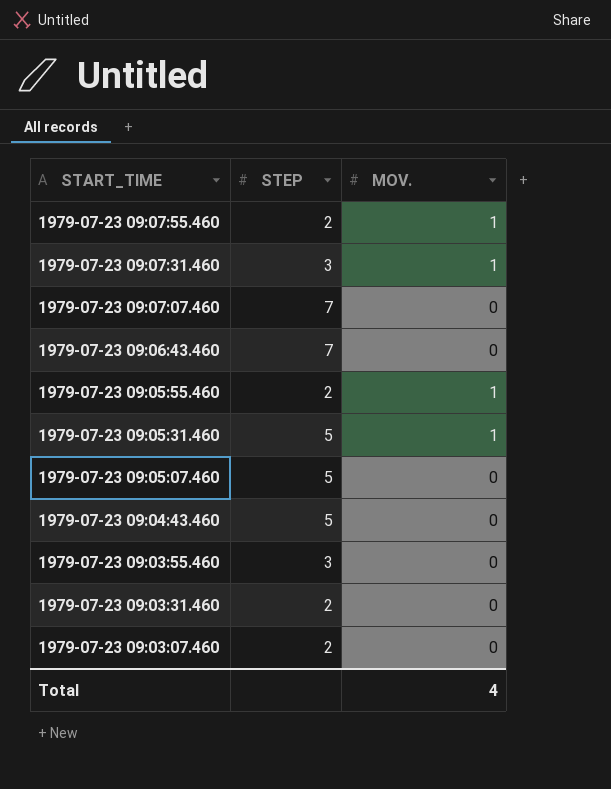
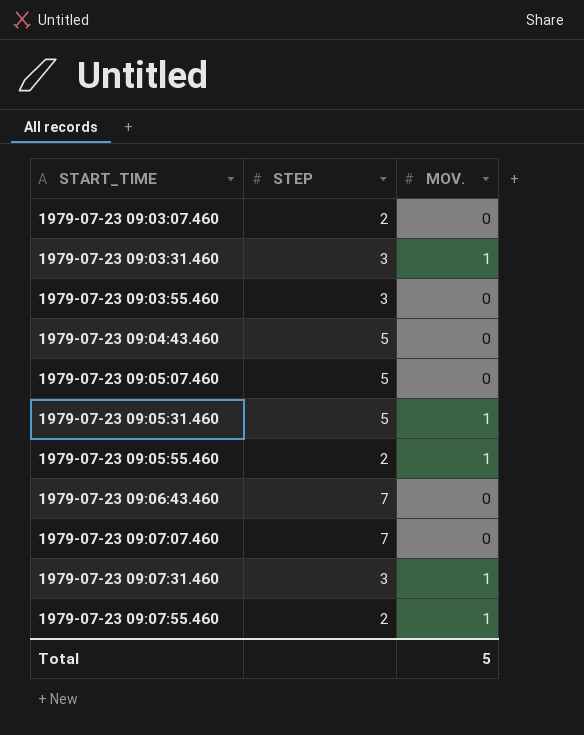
row order: START_TIME descending -> START_TIME ascending
1979-07-23 09:03:31.460 | STEP: 2 -> 3
1979-07-23 09:03:31.460 | MOV.: 0 -> 1
Total | MOV.: 4 -> 5

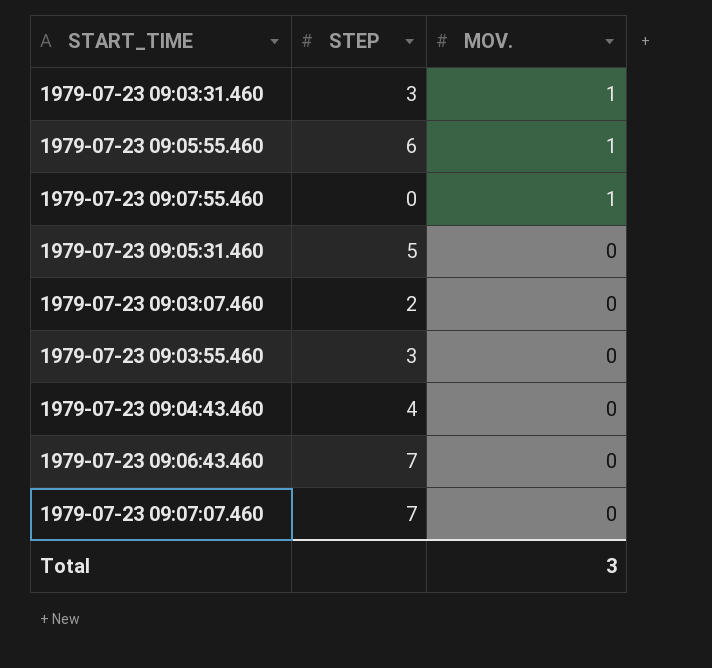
row order: START_TIME ascending -> MOV. descending
row 1979-07-23 09:05:07.460: 5 | 0 -> none
row 1979-07-23 09:07:31.460: 3 | 1 -> none
1979-07-23 09:05:55.460 | STEP: 2 -> 6
1979-07-23 09:07:55.460 | STEP: 2 -> 0
1979-07-23 09:05:31.460 | MOV.: 1 -> 0
1979-07-23 09:04:43.460 | STEP: 5 -> 4
Total | MOV.: 5 -> 3

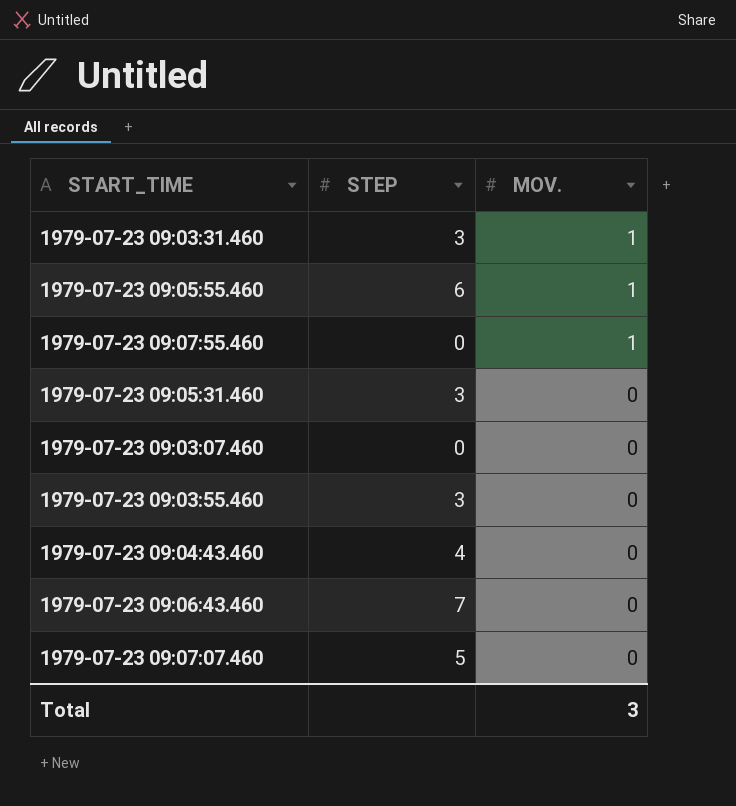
1979-07-23 09:05:31.460 | STEP: 5 -> 3
1979-07-23 09:03:07.460 | STEP: 2 -> 0
1979-07-23 09:07:07.460 | STEP: 7 -> 5

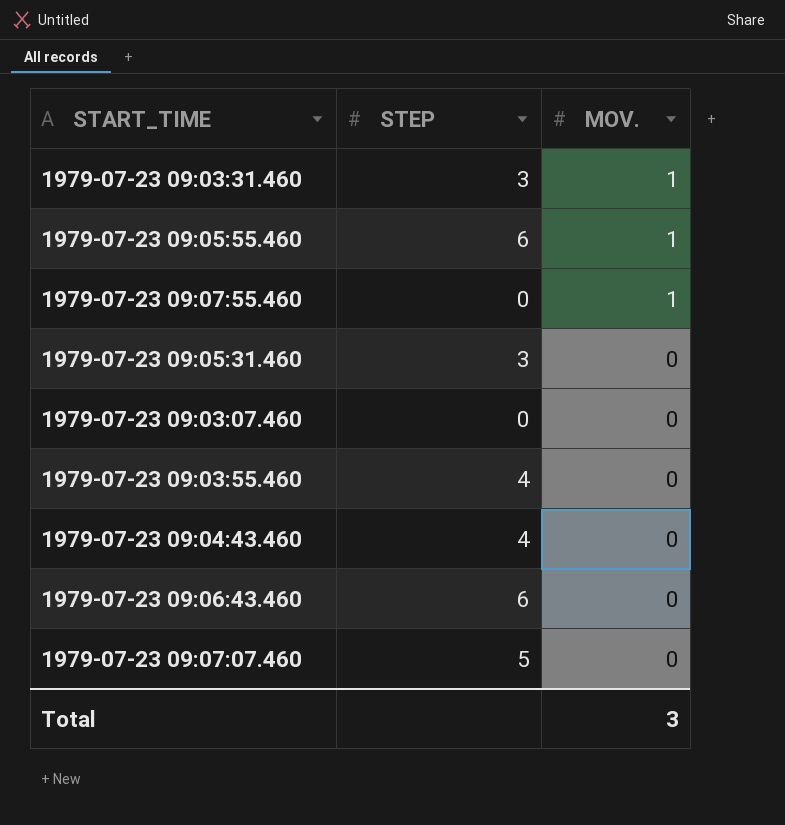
1979-07-23 09:03:55.460 | STEP: 3 -> 4
1979-07-23 09:06:43.460 | STEP: 7 -> 6

